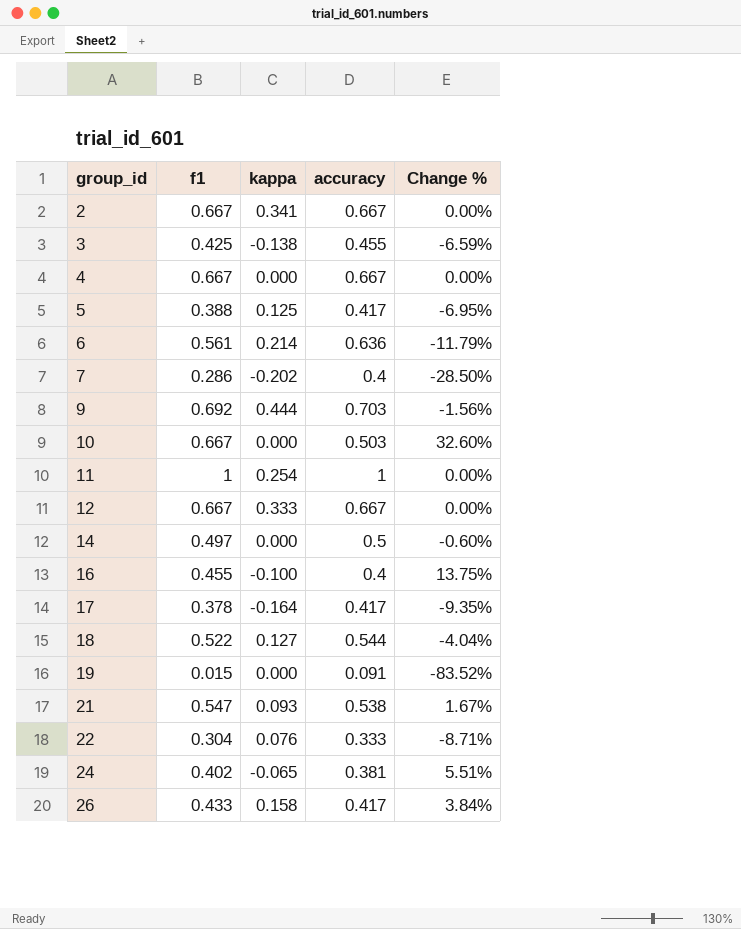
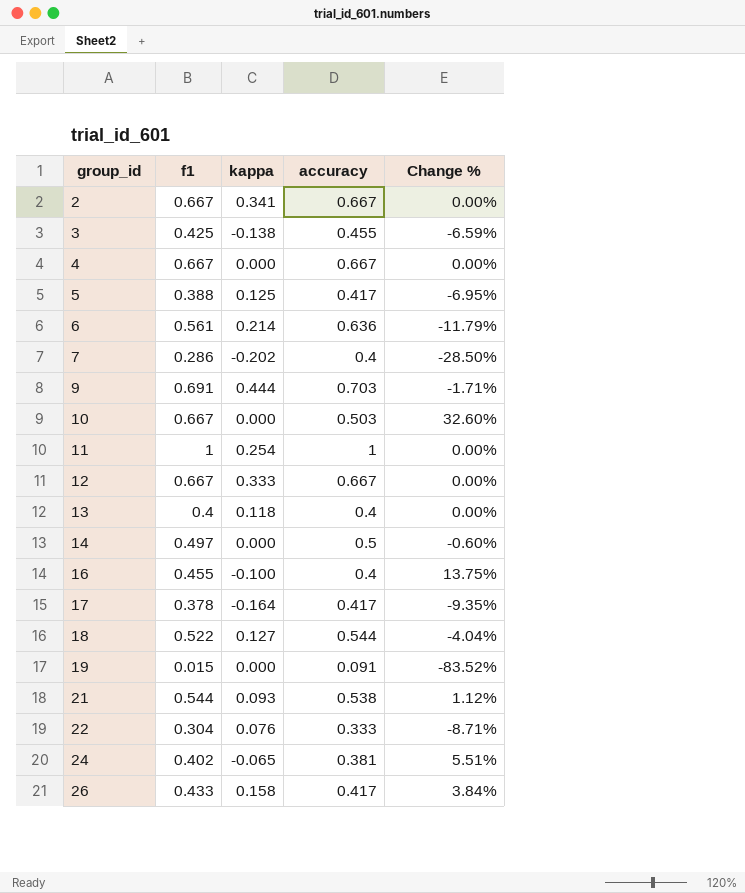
9 | f1: 0.692 -> 0.691
9 | Change %: -1.56% -> -1.71%
row 13: none -> 0.4 | 0.118 | 0.4 | 0.00%
21 | f1: 0.547 -> 0.544
21 | Change %: 1.67% -> 1.12%

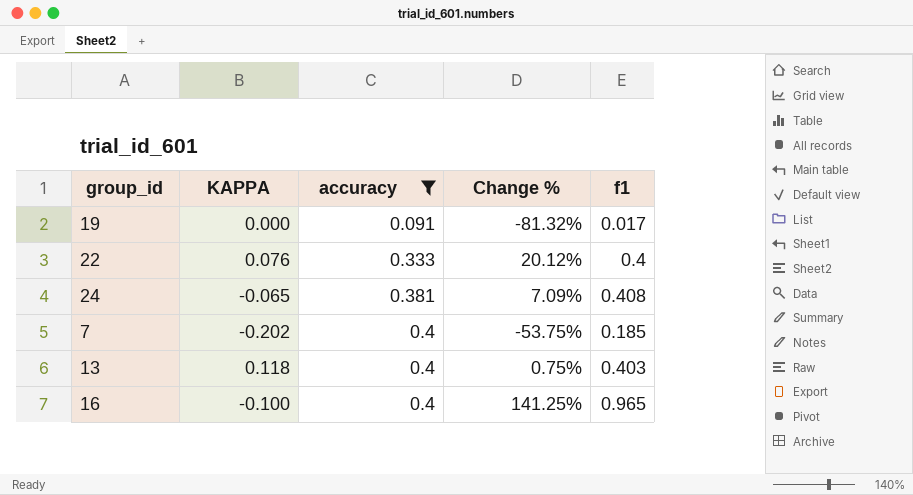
filter: none -> accuracy <= 0.4
row order: group_id ascending -> accuracy ascending
column name: kappa -> KAPPA
column f1 | position: 2 -> 5
19 | Change %: -83.52% -> -81.32%
19 | f1: 0.015 -> 0.017
22 | Change %: -8.71% -> 20.12%
22 | f1: 0.304 -> 0.4
24 | Change %: 5.51% -> 7.09%
24 | f1: 0.402 -> 0.408
7 | Change %: -28.50% -> -53.75%
7 | f1: 0.286 -> 0.185
13 | Change %: 0.00% -> 0.75%
13 | f1: 0.4 -> 0.403
16 | Change %: 13.75% -> 141.25%
16 | f1: 0.455 -> 0.965

